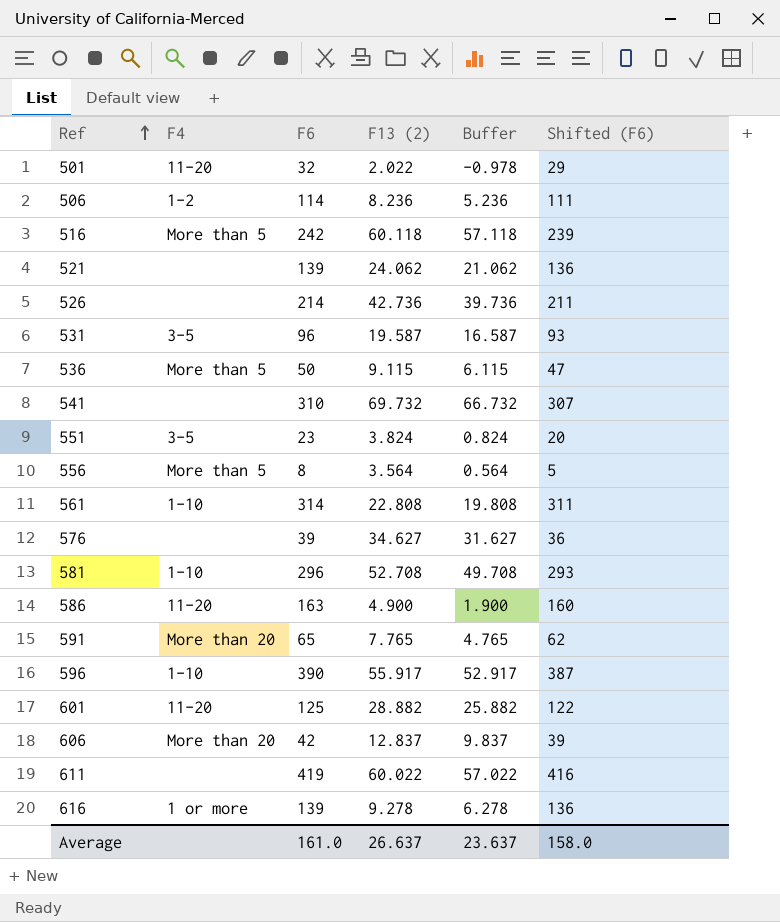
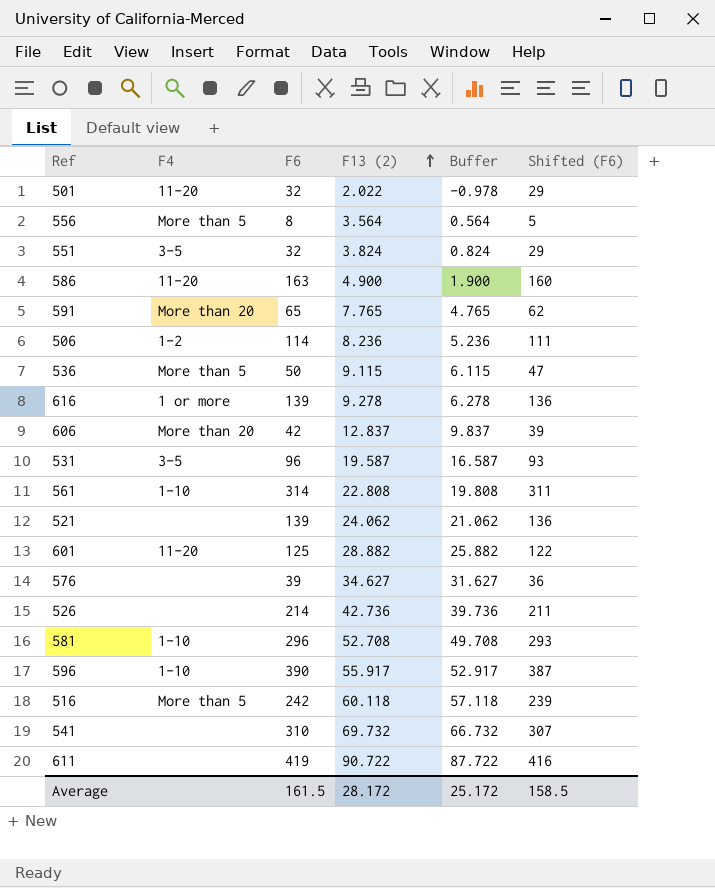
row order: Ref ascending -> F13 (2) ascending
551 | F6: 23 -> 32
551 | Shifted (F6): 20 -> 29
611 | F13 (2): 60.022 -> 90.722
611 | Buffer: 57.022 -> 87.722
Average | F6: 161.0 -> 161.5
Average | F13 (2): 26.637 -> 28.172
Average | Buffer: 23.637 -> 25.172
Average | Shifted (F6): 158.0 -> 158.5

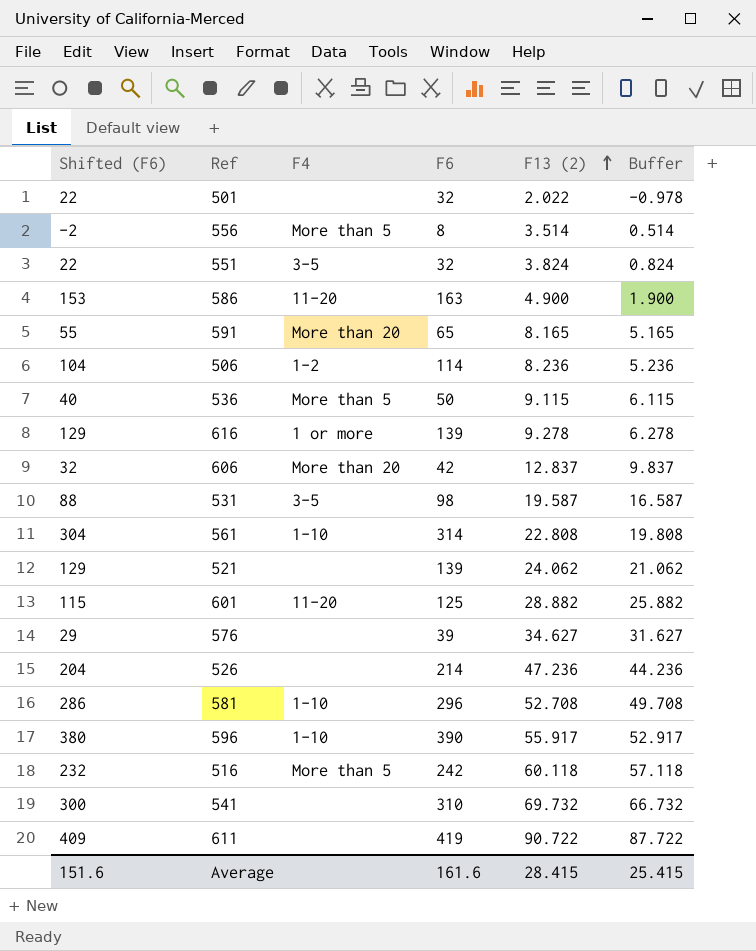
column Shifted (F6) | formula: [F6] - 3 -> [F6] - 10
column Shifted (F6) | position: 6 -> 1
501 | F4: 11-20 -> none
556 | F13 (2): 3.564 -> 3.514
556 | Buffer: 0.564 -> 0.514
591 | F13 (2): 7.765 -> 8.165
591 | Buffer: 4.765 -> 5.165
531 | F6: 96 -> 98
526 | F13 (2): 42.736 -> 47.236
526 | Buffer: 39.736 -> 44.236
Average | Shifted (F6): 158.5 -> 151.6
Average | F6: 161.5 -> 161.6
Average | F13 (2): 28.172 -> 28.415
Average | Buffer: 25.172 -> 25.415

